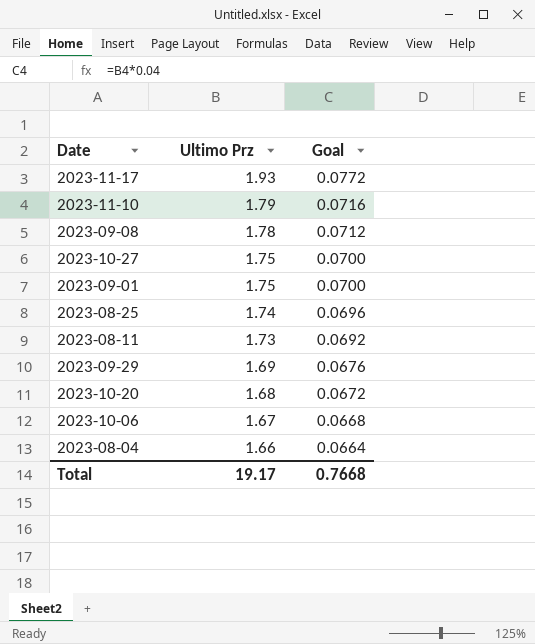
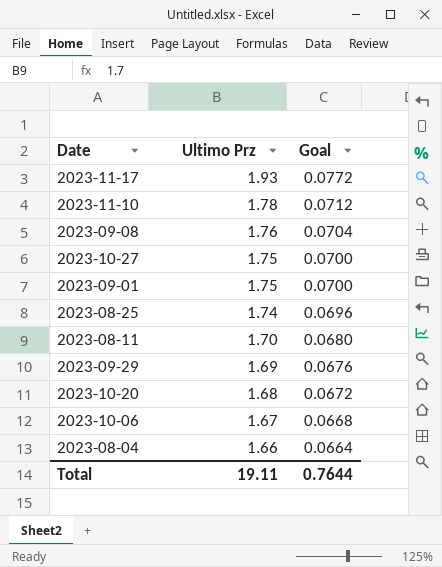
2023-11-10 | Ultimo Prz: 1.79 -> 1.78
2023-11-10 | Goal: 0.0716 -> 0.0712
2023-09-08 | Ultimo Prz: 1.78 -> 1.76
2023-09-08 | Goal: 0.0712 -> 0.0704
2023-08-11 | Ultimo Prz: 1.73 -> 1.70
2023-08-11 | Goal: 0.0692 -> 0.0680
Total | Ultimo Prz: 19.17 -> 19.11
Total | Goal: 0.7668 -> 0.7644

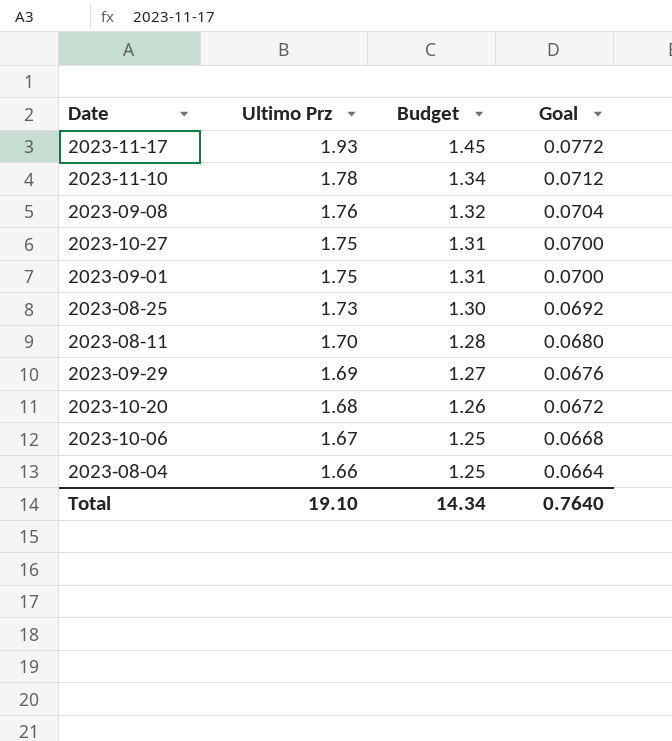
column Budget | formula: none -> [Ultimo Prz] * 0.75
2023-08-25 | Ultimo Prz: 1.74 -> 1.73
2023-08-25 | Goal: 0.0696 -> 0.0692
Total | Ultimo Prz: 19.11 -> 19.10
Total | Goal: 0.7644 -> 0.7640

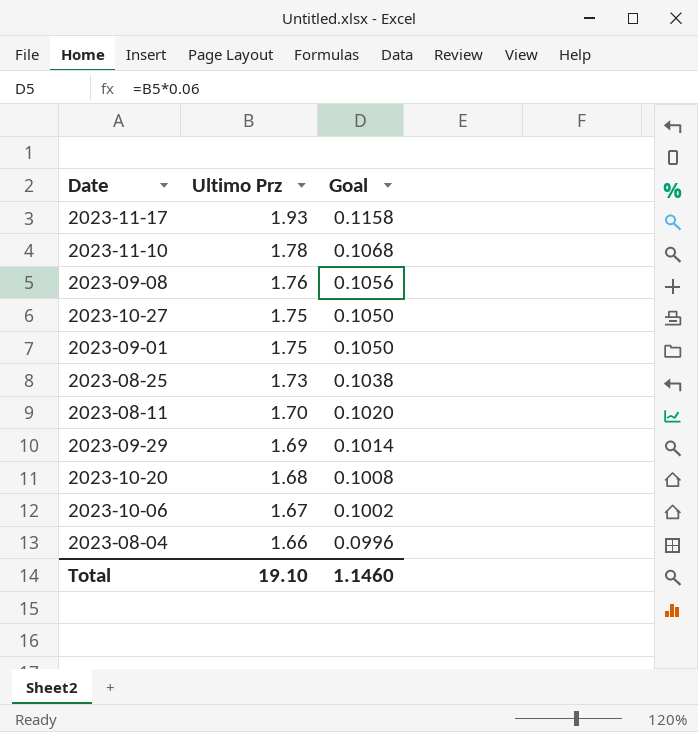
column Budget | formula: [Ultimo Prz] * 0.75 -> none
column Goal | formula: [Ultimo Prz] * 0.04 -> [Ultimo Prz] * 0.06
Total | Goal: 0.7640 -> 1.1460

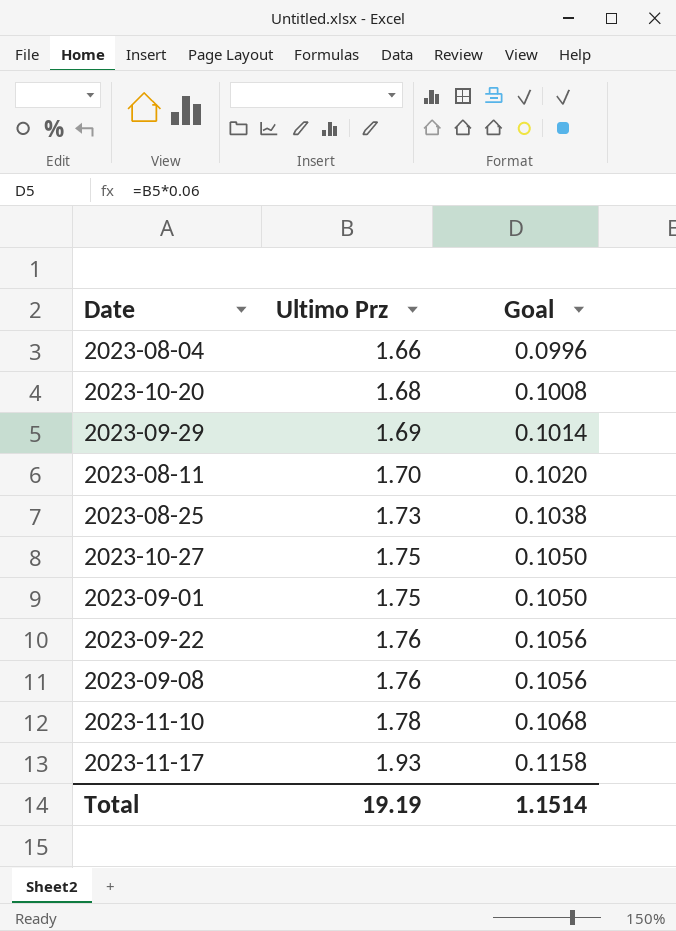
row order: Ultimo Prz descending -> Ultimo Prz ascending
row 2023-10-06: 1.67 | 0.1002 -> none
row 2023-09-22: none -> 1.76 | 0.1056
Total | Ultimo Prz: 19.10 -> 19.19
Total | Goal: 1.1460 -> 1.1514

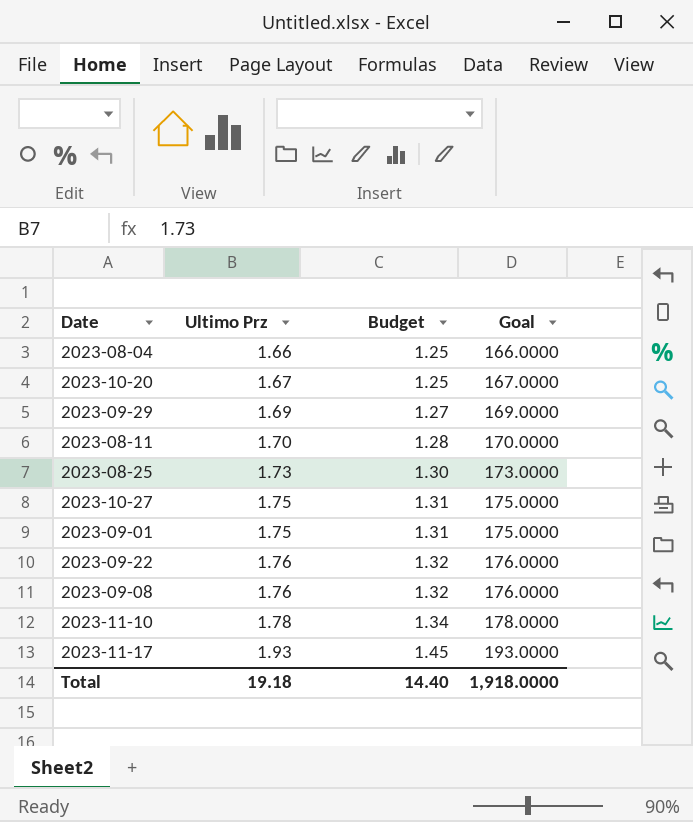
column Budget | formula: none -> [Ultimo Prz] * 0.75
column Goal | formula: [Ultimo Prz] * 0.06 -> [Ultimo Prz] * 100
2023-10-20 | Ultimo Prz: 1.68 -> 1.67
Total | Ultimo Prz: 19.19 -> 19.18
Total | Goal: 1.1514 -> 1,918.0000

